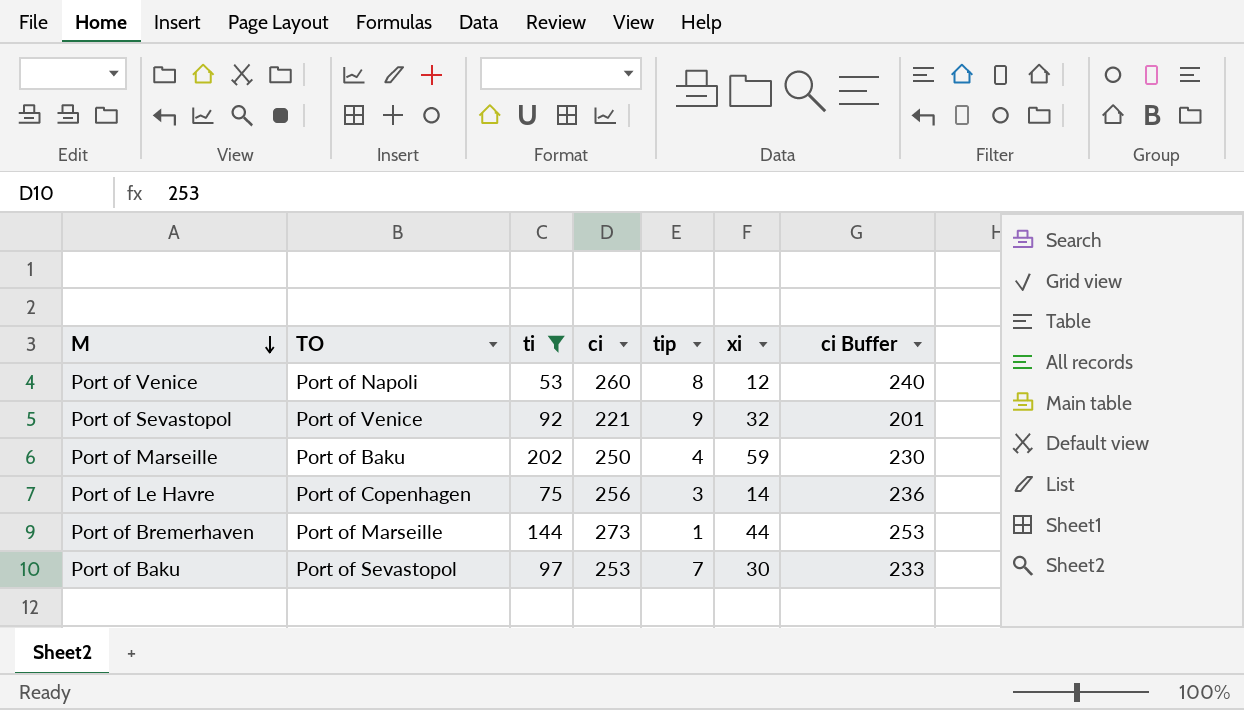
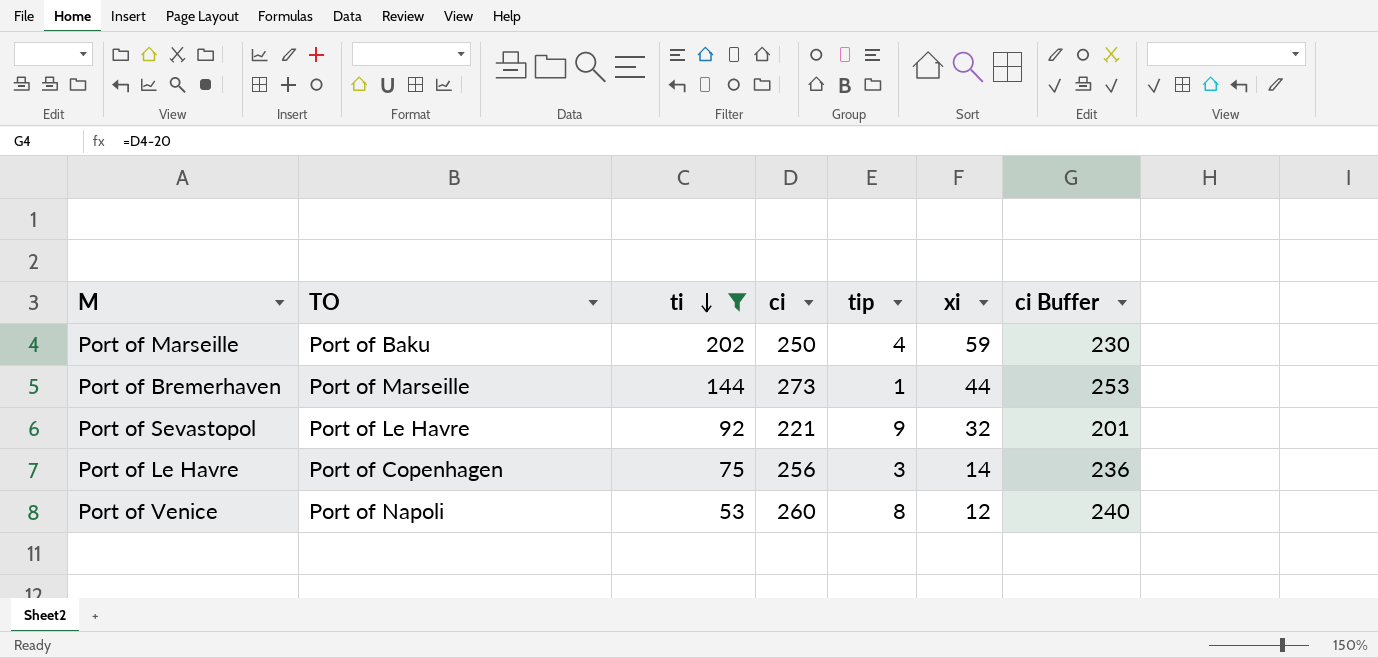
row order: M descending -> ti descending
row Port of Baku: Port of Sevastopol | 97 | 253 | 7 | 30 | 233 -> none
Port of Sevastopol | TO: Port of Venice -> Port of Le Havre

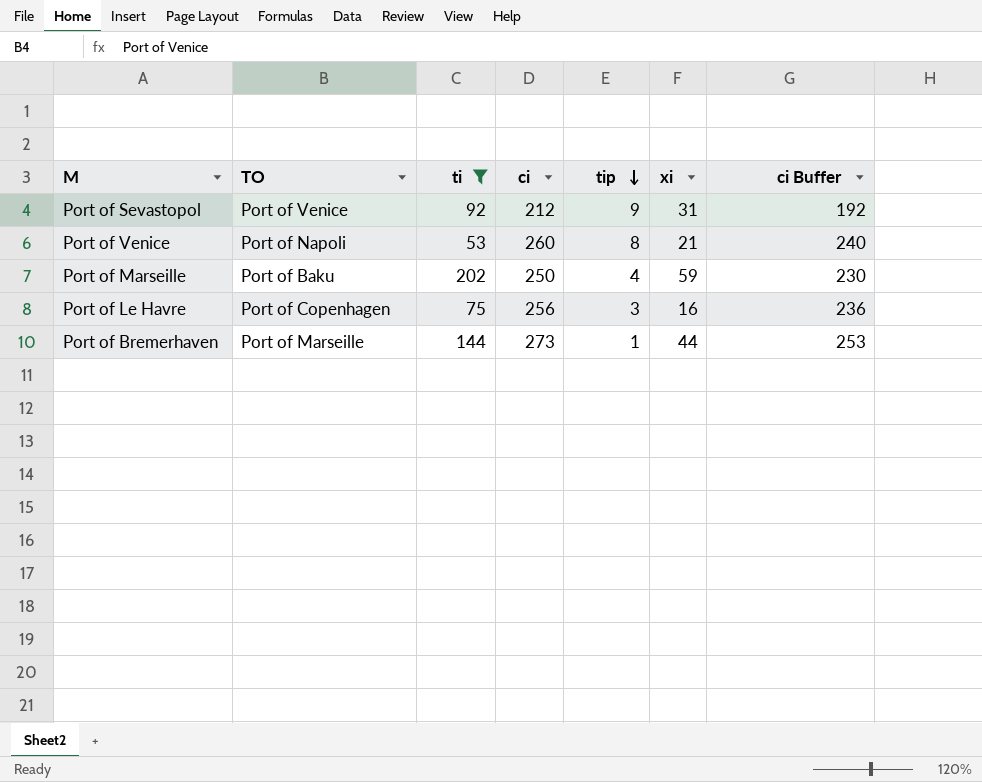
row order: ti descending -> tip descending
Port of Sevastopol | TO: Port of Le Havre -> Port of Venice
Port of Sevastopol | ci: 221 -> 212
Port of Sevastopol | xi: 32 -> 31
Port of Sevastopol | ci Buffer: 201 -> 192
Port of Venice | xi: 12 -> 21
Port of Le Havre | xi: 14 -> 16

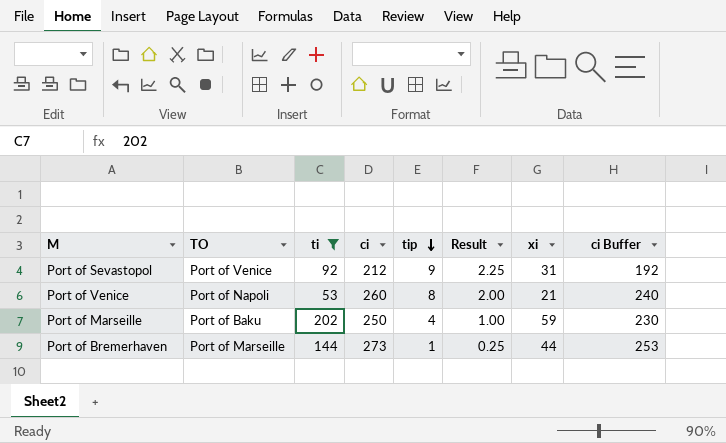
column Result | formula: none -> [tip] * 0.25
row Port of Le Havre: Port of Copenhagen | 75 | 256 | 3 | 16 | 236 -> none

